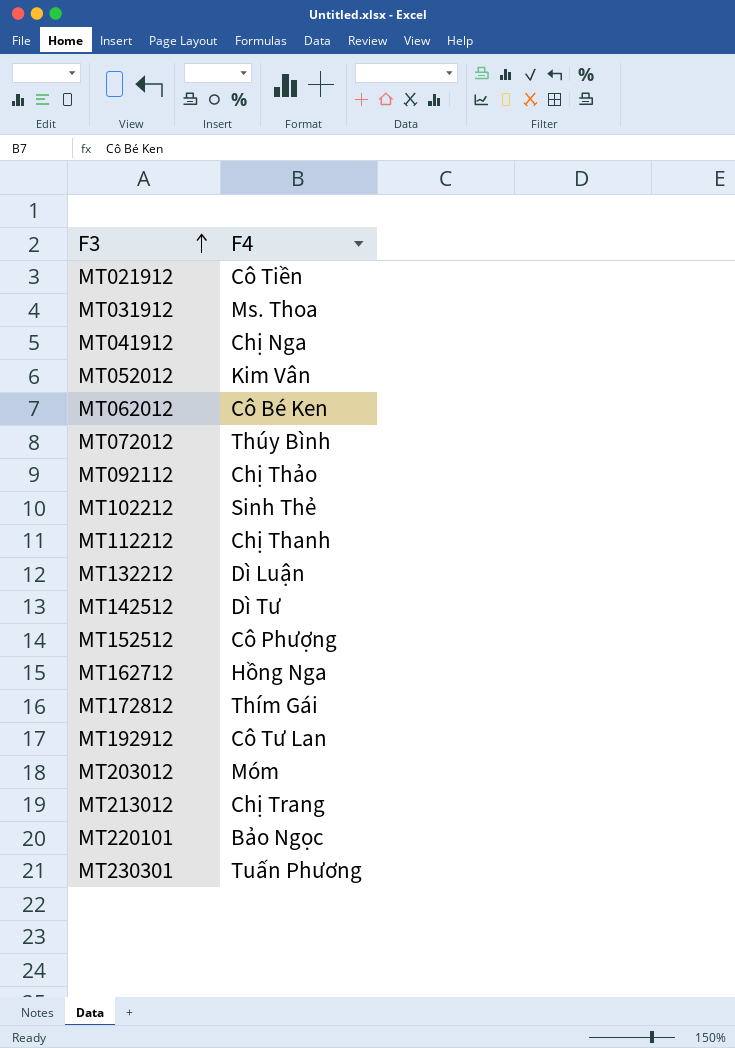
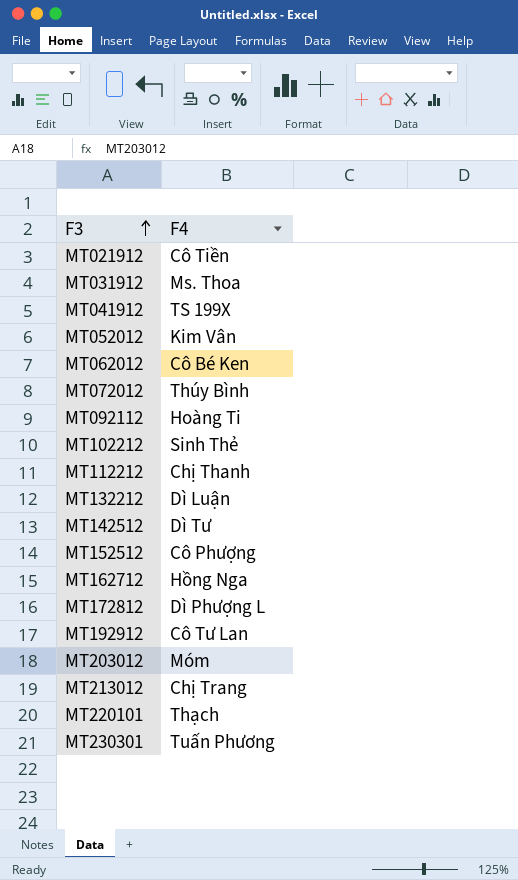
MT041912 | F4: Chị Nga -> TS 199X
MT092112 | F4: Chị Thảo -> Hoàng Ti
MT172812 | F4: Thím Gái -> Dì Phượng L
MT220101 | F4: Bảo Ngọc -> Thạch

